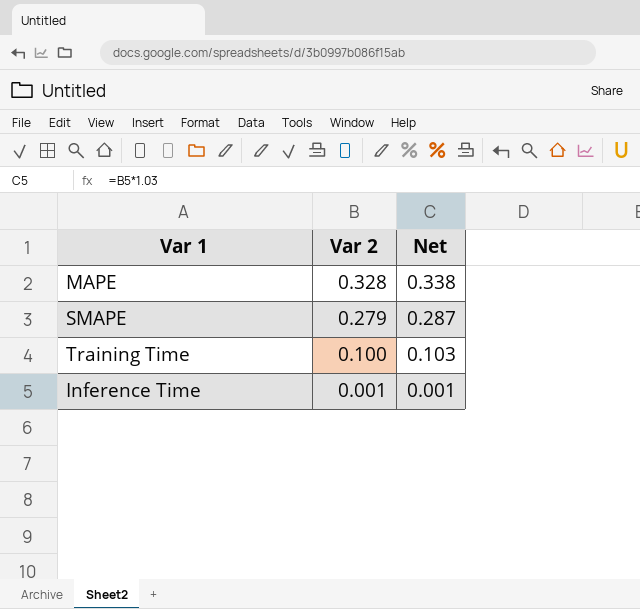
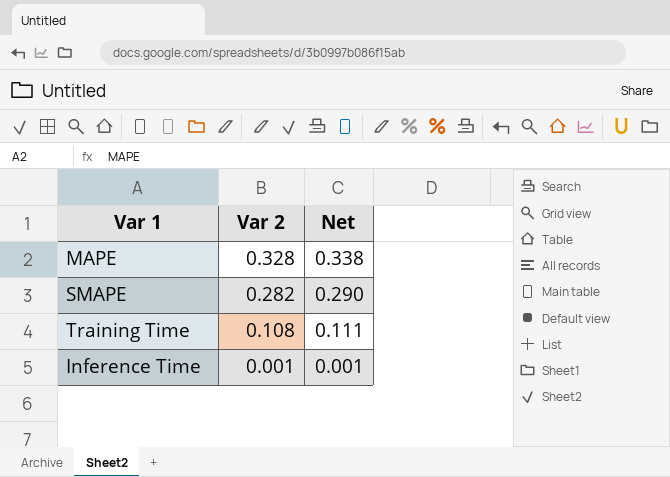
SMAPE | Var 2: 0.279 -> 0.282
SMAPE | Net: 0.287 -> 0.290
Training Time | Var 2: 0.100 -> 0.108
Training Time | Net: 0.103 -> 0.111

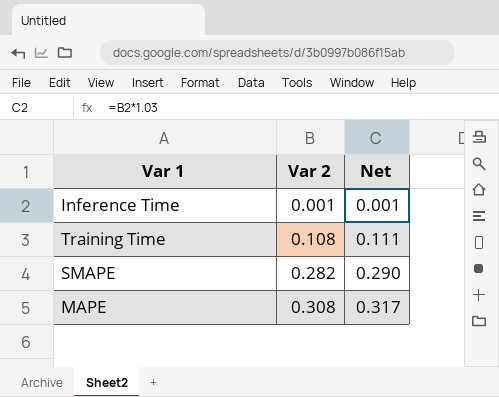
row order: Var 2 descending -> Var 2 ascending
MAPE | Var 2: 0.328 -> 0.308
MAPE | Net: 0.338 -> 0.317

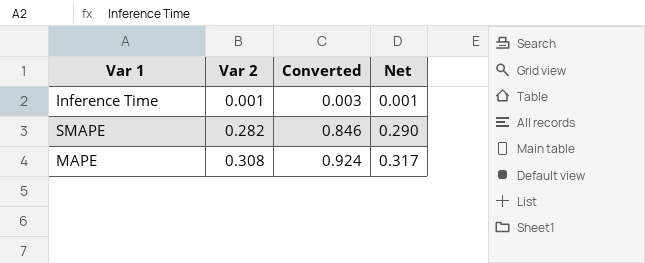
column Converted | formula: none -> [Var 2] * 3
row Training Time: 0.108 | 0.111 -> none

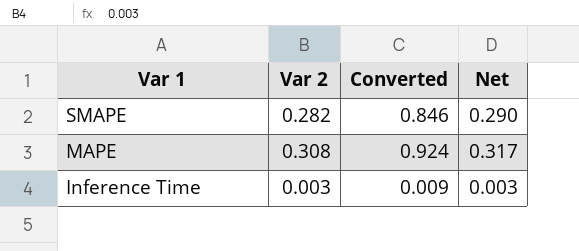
row order: Var 2 ascending -> Var 1 descending
Inference Time | Var 2: 0.001 -> 0.003
Inference Time | Converted: 0.003 -> 0.009
Inference Time | Net: 0.001 -> 0.003

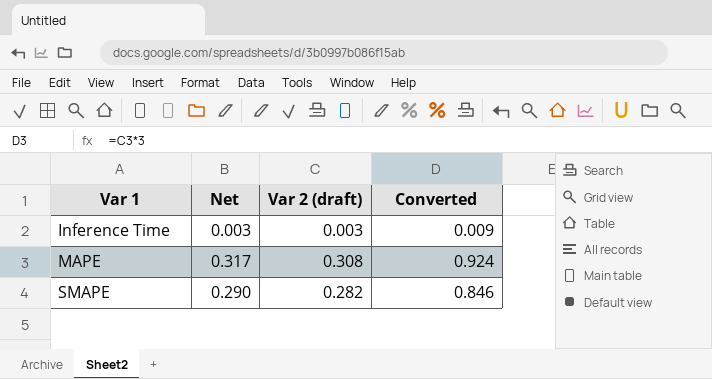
row order: Var 1 descending -> Var 1 ascending
column Net | position: 4 -> 2
column name: Var 2 -> Var 2 (draft)

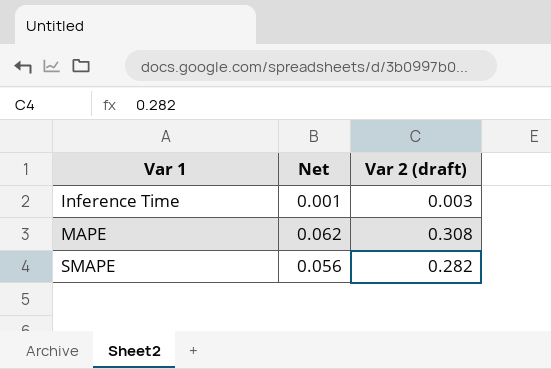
column Converted | formula: [Var 2 (draft)] * 3 -> none
column Net | formula: [Var 2 (draft)] * 1.03 -> [Var 2 (draft)] * 0.2

